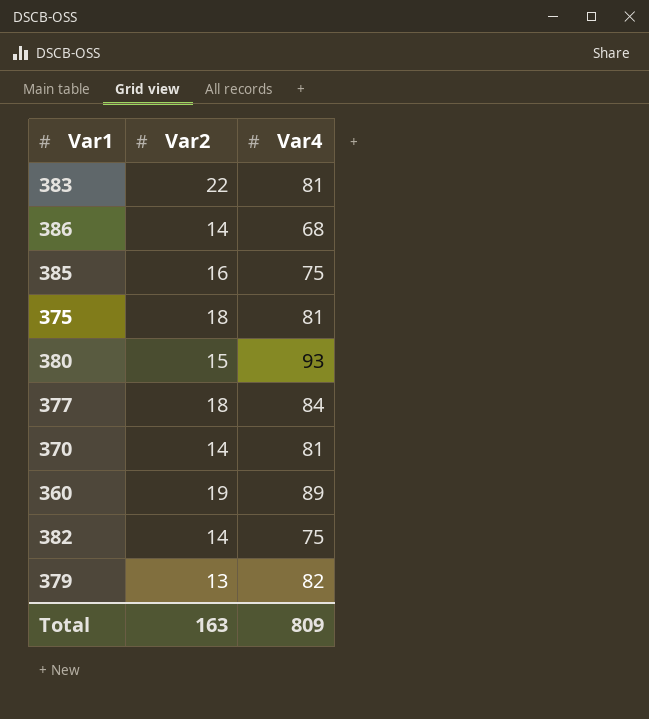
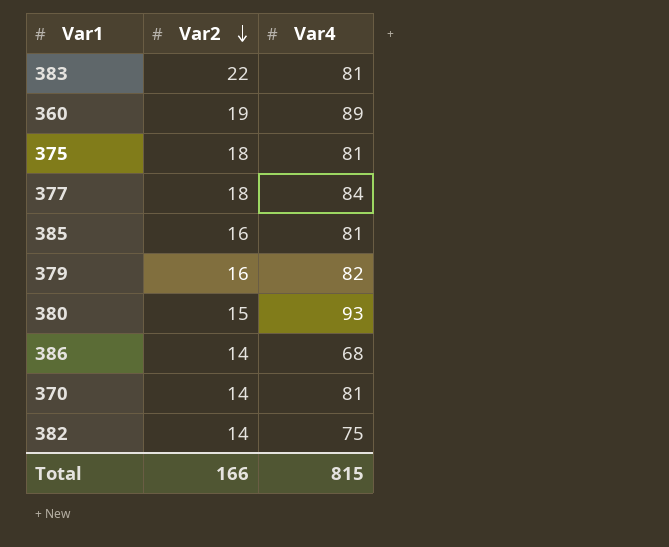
row order: none -> Var2 descending
385 | Var4: 75 -> 81
379 | Var2: 13 -> 16
Total | Var2: 163 -> 166
Total | Var4: 809 -> 815

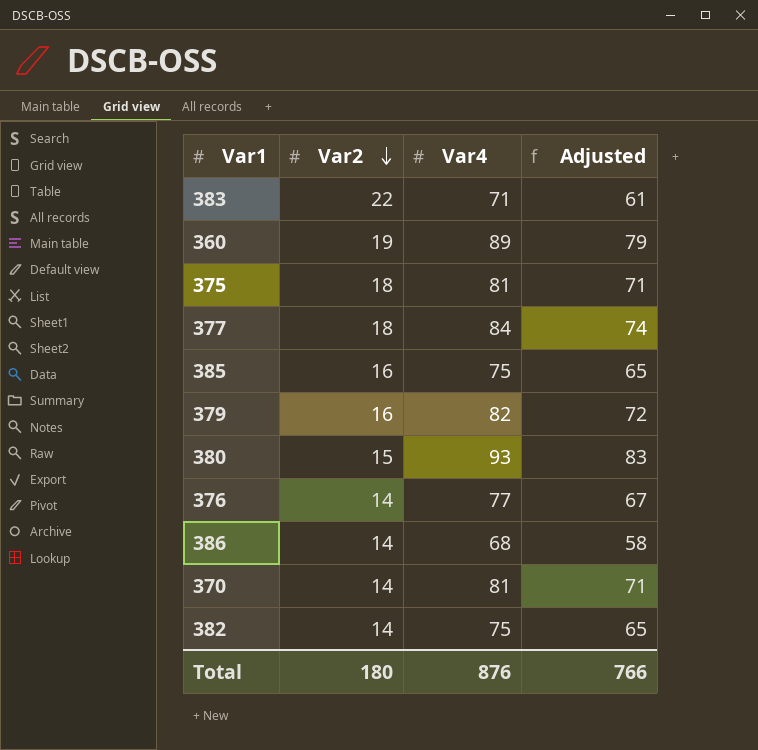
column Adjusted | formula: none -> [Var4] - 10
383 | Var4: 81 -> 71
385 | Var4: 81 -> 75
row 376: none -> 14 | 77 | 67
Total | Var2: 166 -> 180
Total | Var4: 815 -> 876

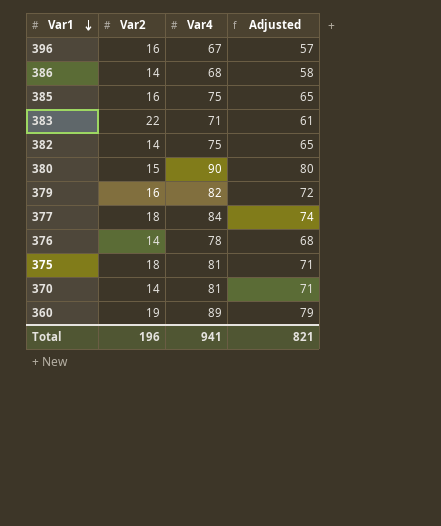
row order: Var2 descending -> Var1 descending
row 396: none -> 16 | 67 | 57
380 | Var4: 93 -> 90
380 | Adjusted: 83 -> 80
376 | Var4: 77 -> 78
376 | Adjusted: 67 -> 68
Total | Var2: 180 -> 196
Total | Var4: 876 -> 941
Total | Adjusted: 766 -> 821

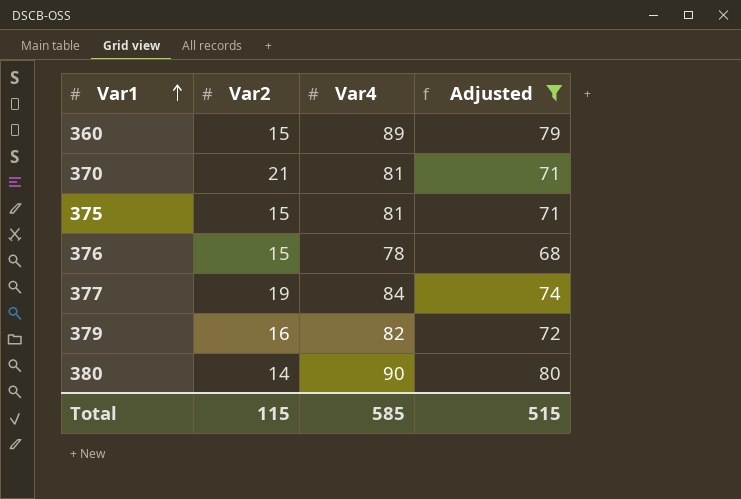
filter: none -> Adjusted >= 68
row order: Var1 descending -> Var1 ascending
360 | Var2: 19 -> 15
370 | Var2: 14 -> 21
375 | Var2: 18 -> 15
376 | Var2: 14 -> 15
377 | Var2: 18 -> 19
380 | Var2: 15 -> 14
Total | Var2: 196 -> 115
Total | Var4: 941 -> 585
Total | Adjusted: 821 -> 515

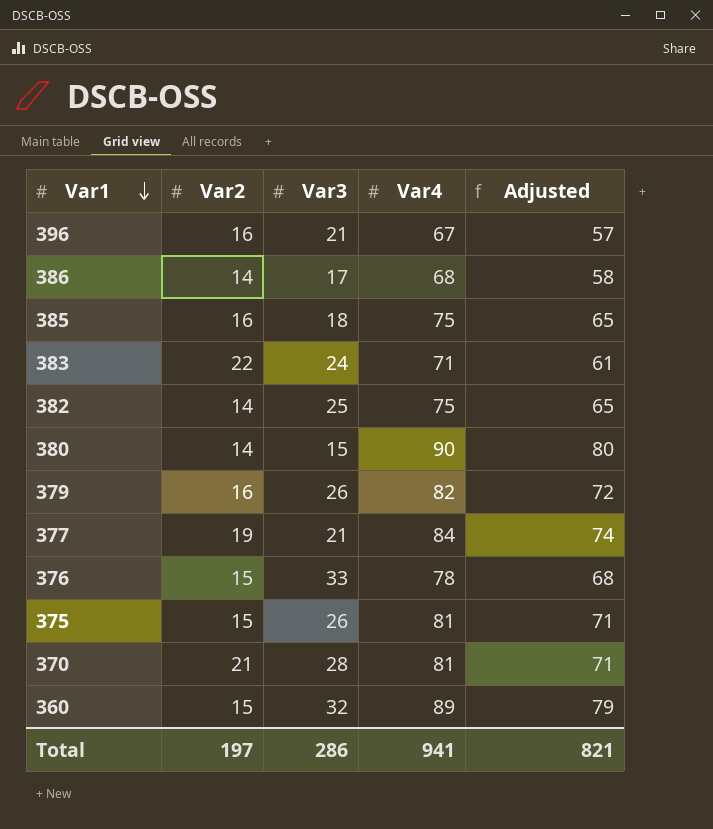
filter: Adjusted >= 68 -> none
row order: Var1 ascending -> Var1 descending
column Var3 | position: none -> 3
Total | Var2: 115 -> 197
Total | Var4: 585 -> 941
Total | Adjusted: 515 -> 821

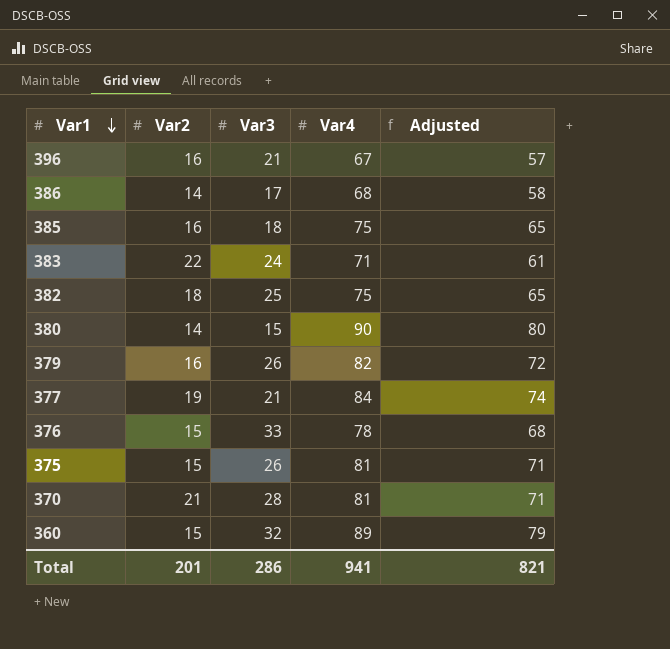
382 | Var2: 14 -> 18
Total | Var2: 197 -> 201

